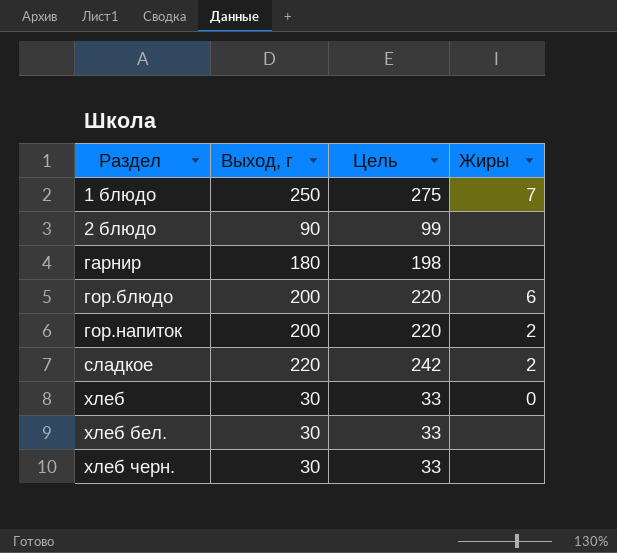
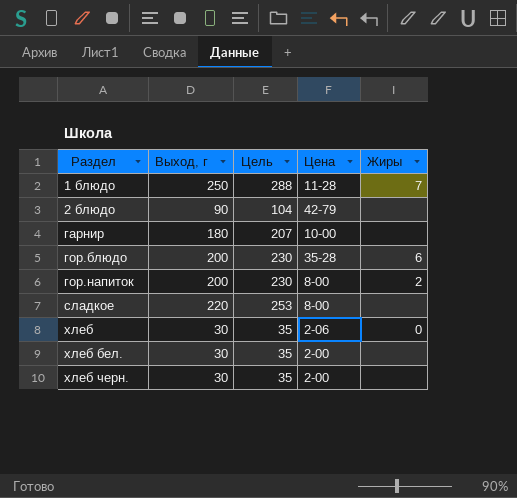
column Цель | formula: [Выход, г] * 1,1 -> [Выход, г] * 1,15
column Цена | position: none -> 4
сладкое | Жиры: 2 -> none

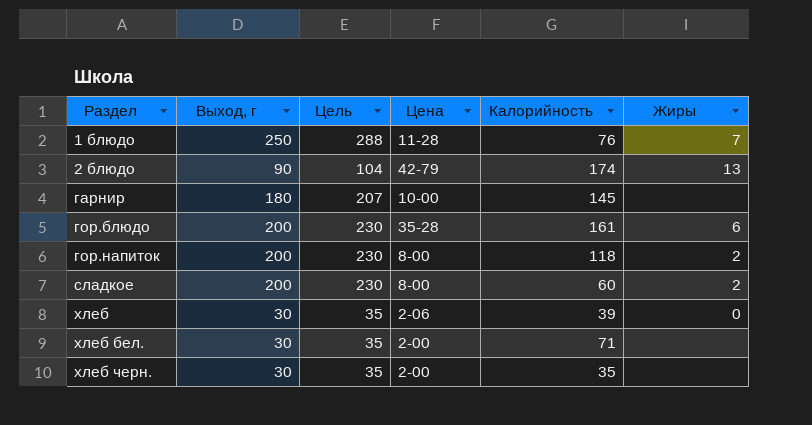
column Калорийность | position: none -> 5
2 блюдо | Жиры: none -> 13
сладкое | Выход, г: 220 -> 200
сладкое | Цель: 253 -> 230
сладкое | Жиры: none -> 2

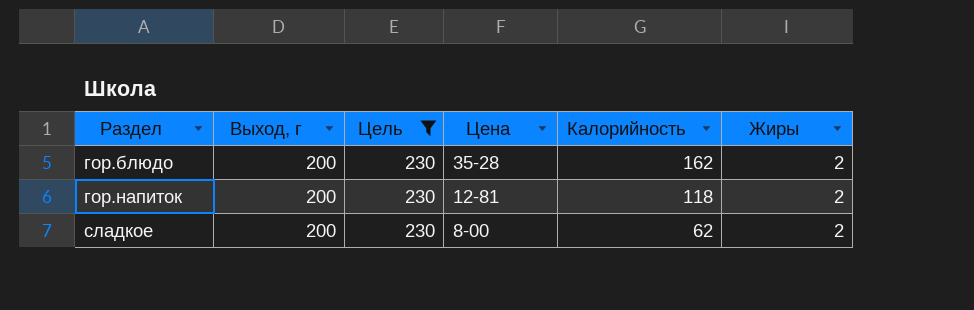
filter: none -> Цель = 230
гор.блюдо | Калорийность: 161 -> 162
гор.блюдо | Жиры: 6 -> 2
гор.напиток | Цена: 8-00 -> 12-81
сладкое | Калорийность: 60 -> 62

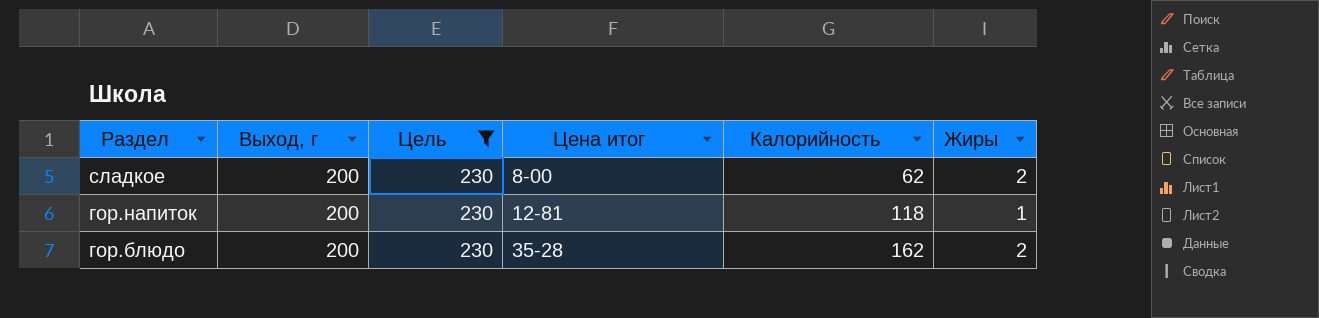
row order: Раздел ascending -> Раздел descending
column name: Цена -> Цена итог
гор.напиток | Жиры: 2 -> 1

